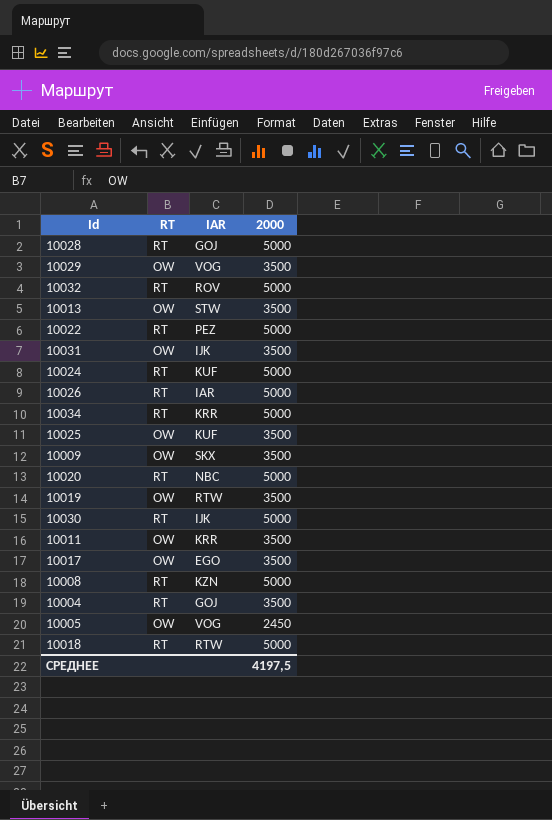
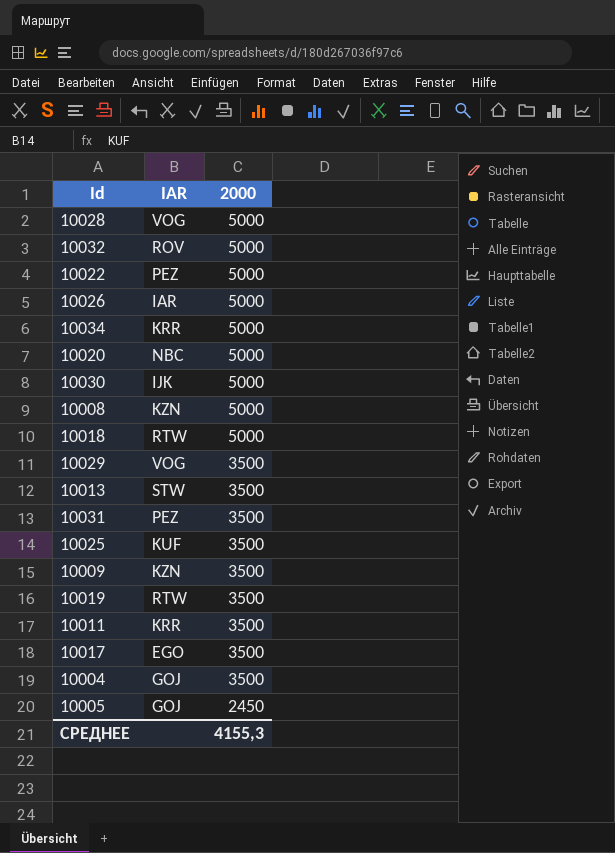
row order: none -> 2000 descending
column RT | position: 2 -> none
row 10024: RT | KUF | 5000 -> none
10028 | IAR: GOJ -> VOG
10031 | IAR: IJK -> PEZ
10009 | IAR: SKX -> KZN
10005 | IAR: VOG -> GOJ
СРЕДНЕЕ | 2000: 4197,5 -> 4155,3

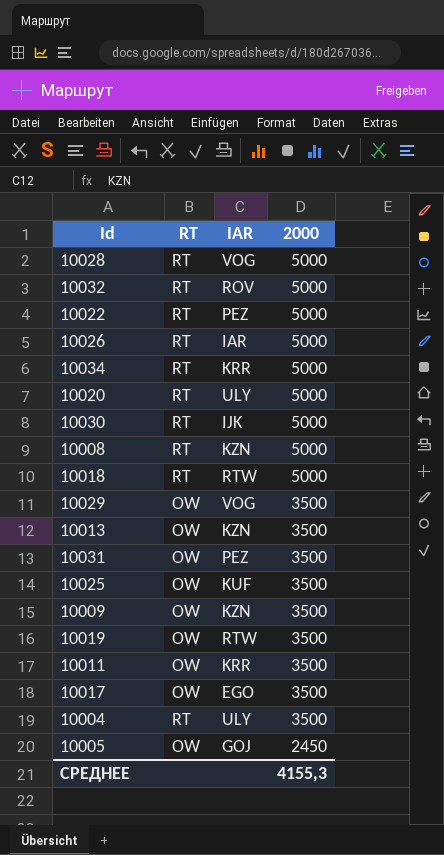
column RT | position: none -> 2
10020 | IAR: NBC -> ULY
10013 | IAR: STW -> KZN
10004 | IAR: GOJ -> ULY

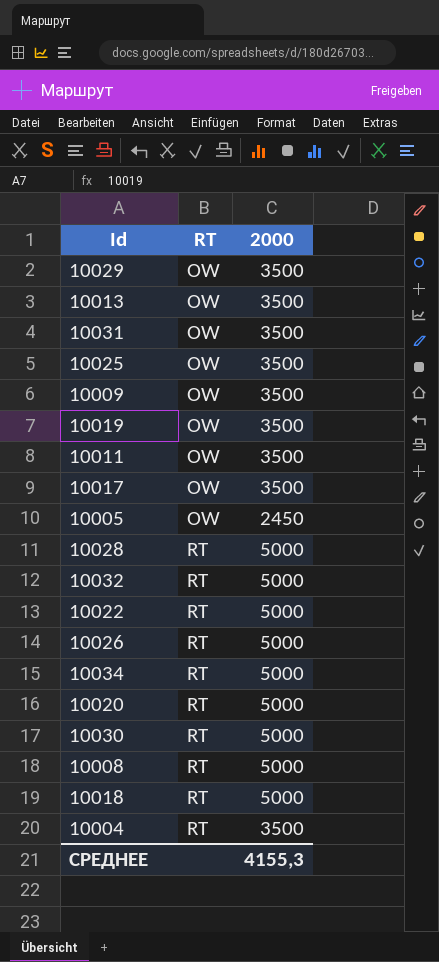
row order: 2000 descending -> RT ascending
column IAR | position: 3 -> none

